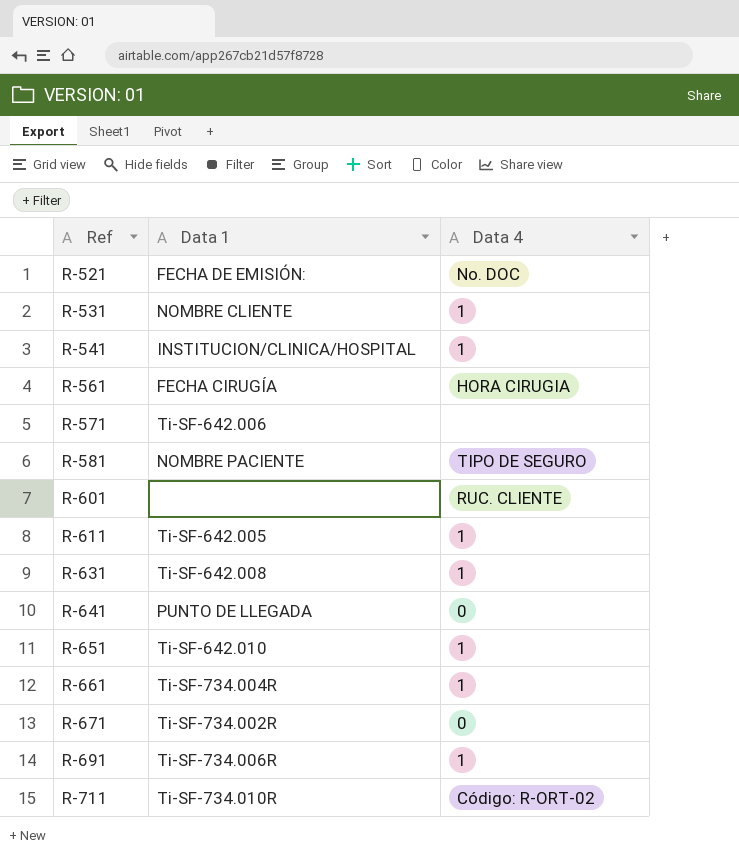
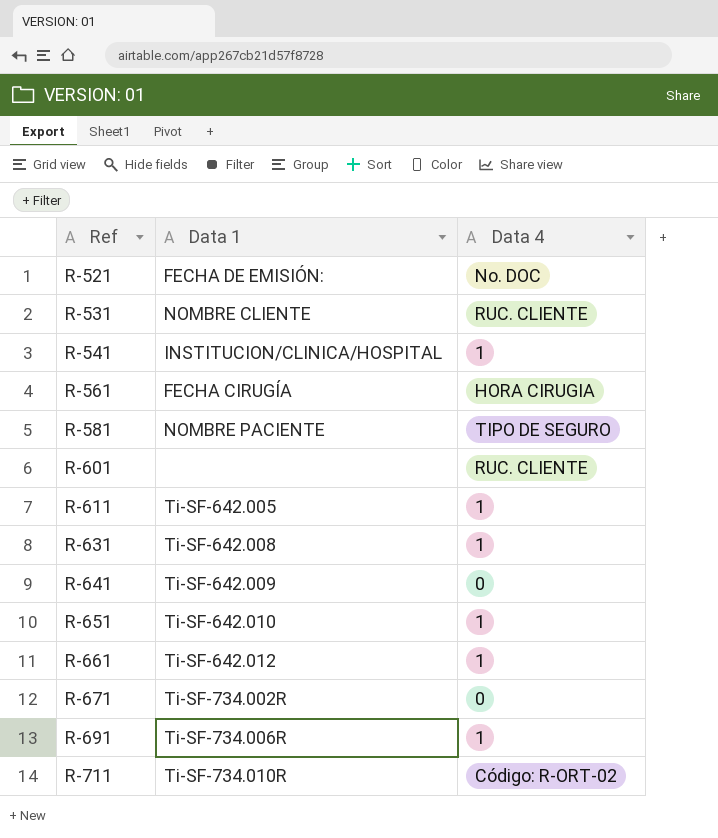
row R-571: Ti-SF-642.006 | none -> none
R-531 | Data 4: 1 -> RUC. CLIENTE
R-641 | Data 1: PUNTO DE LLEGADA -> Ti-SF-642.009
R-661 | Data 1: Ti-SF-734.004R -> Ti-SF-642.012

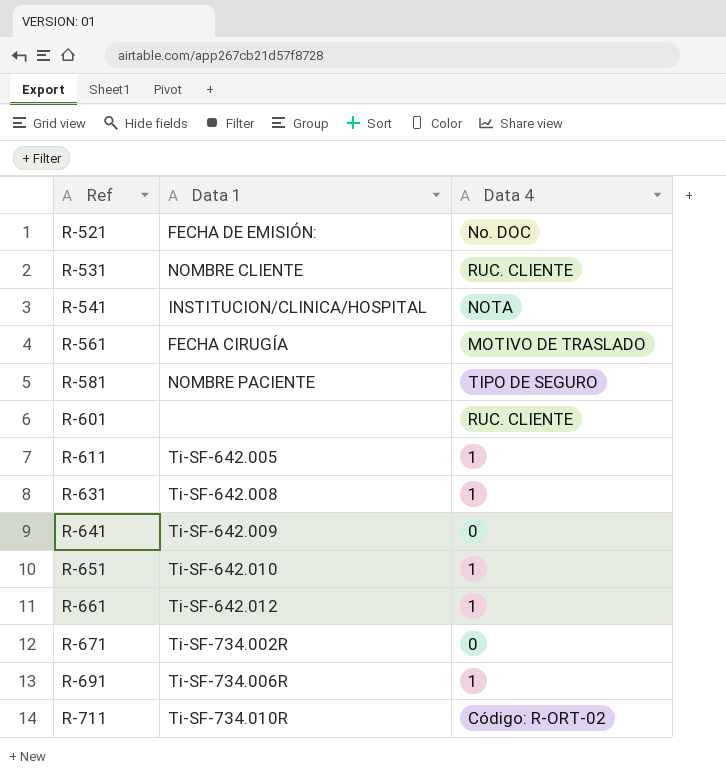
R-541 | Data 4: 1 -> NOTA
R-561 | Data 4: HORA CIRUGIA -> MOTIVO DE TRASLADO

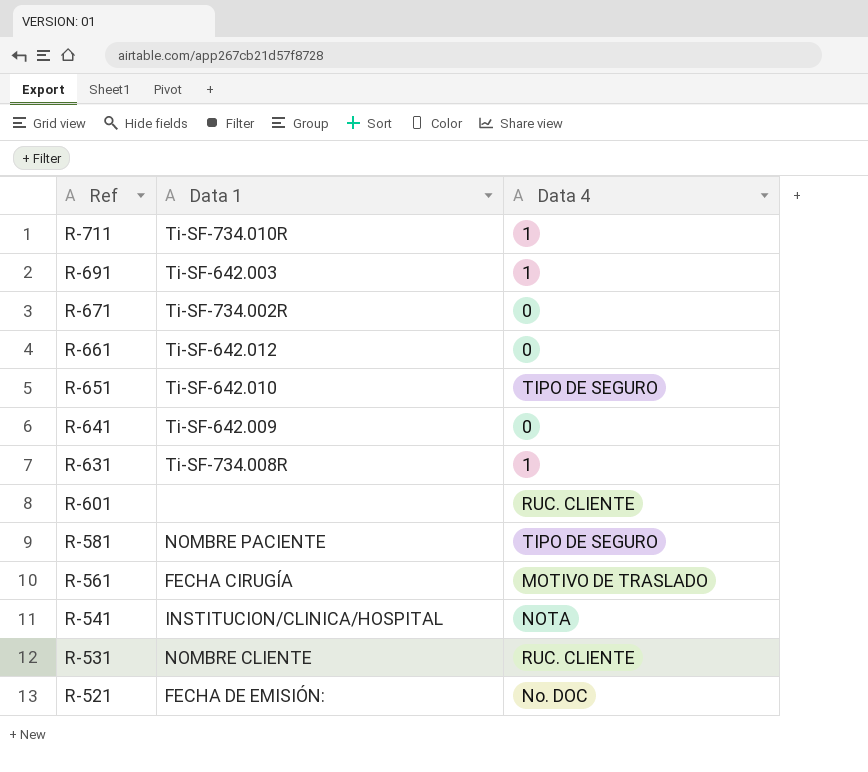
row order: Ref ascending -> Ref descending
row R-611: Ti-SF-642.005 | 1 -> none
R-711 | Data 4: Código: R-ORT-02 -> 1
R-691 | Data 1: Ti-SF-734.006R -> Ti-SF-642.003
R-661 | Data 4: 1 -> 0
R-651 | Data 4: 1 -> TIPO DE SEGURO
R-631 | Data 1: Ti-SF-642.008 -> Ti-SF-734.008R

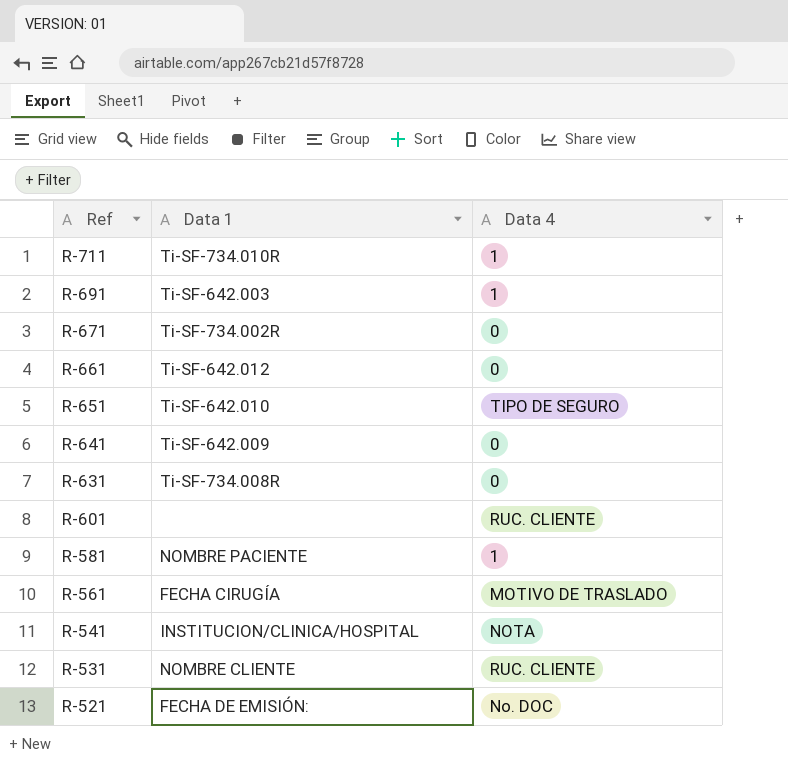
R-631 | Data 4: 1 -> 0
R-581 | Data 4: TIPO DE SEGURO -> 1

